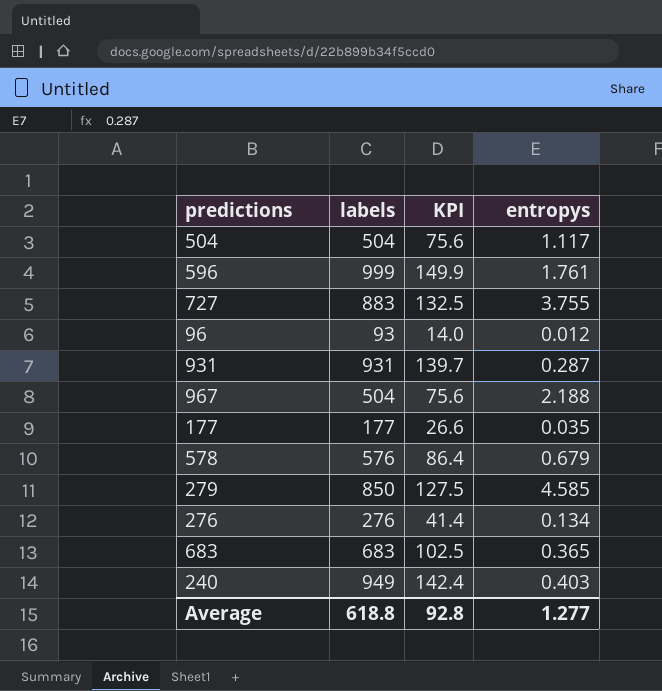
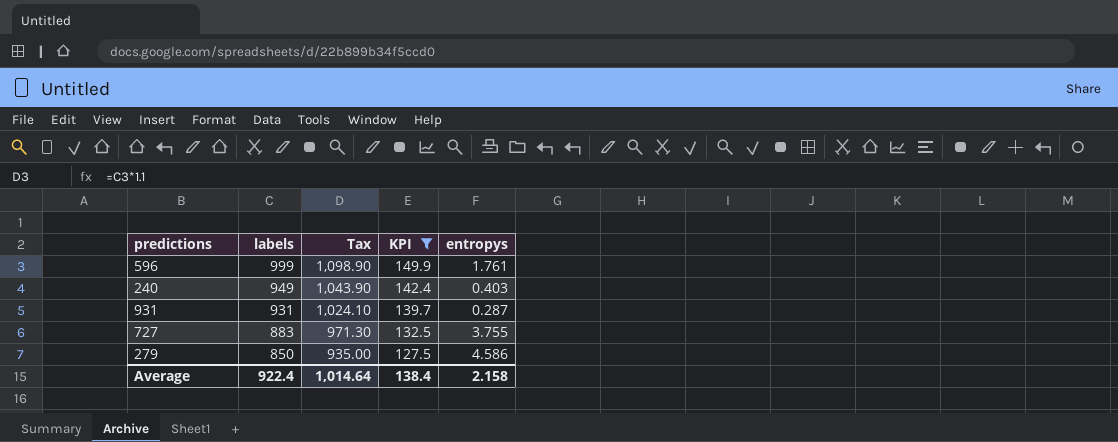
filter: none -> KPI >= 127.5
row order: none -> labels descending
column Tax | formula: none -> [labels] * 1.1
279 | entropys: 4.585 -> 4.586
Average | labels: 618.8 -> 922.4
Average | KPI: 92.8 -> 138.4
Average | entropys: 1.277 -> 2.158

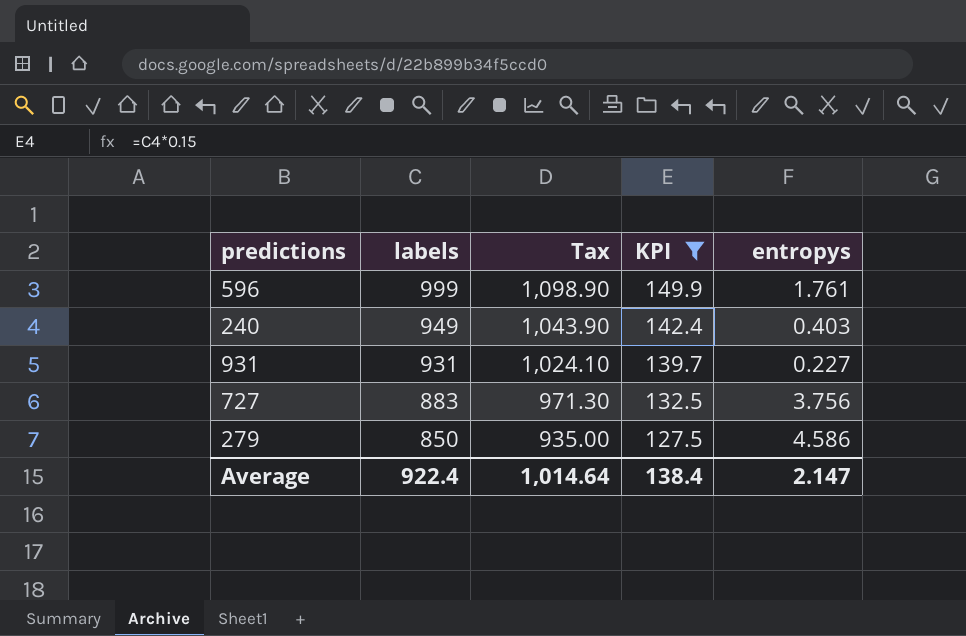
931 | entropys: 0.287 -> 0.227
727 | entropys: 3.755 -> 3.756
Average | entropys: 2.158 -> 2.147

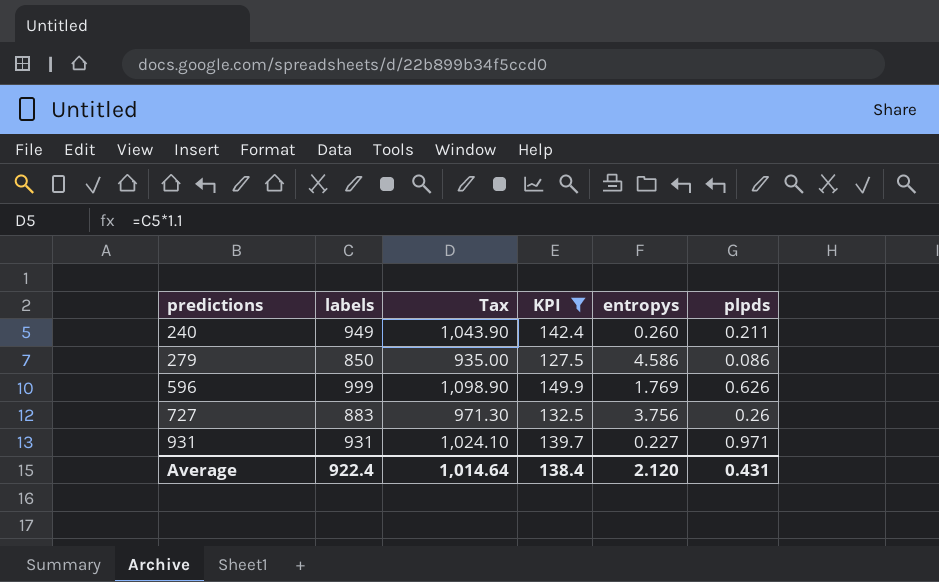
row order: labels descending -> predictions ascending
column plpds | position: none -> 6
240 | entropys: 0.403 -> 0.260
596 | entropys: 1.761 -> 1.769
Average | entropys: 2.147 -> 2.120

